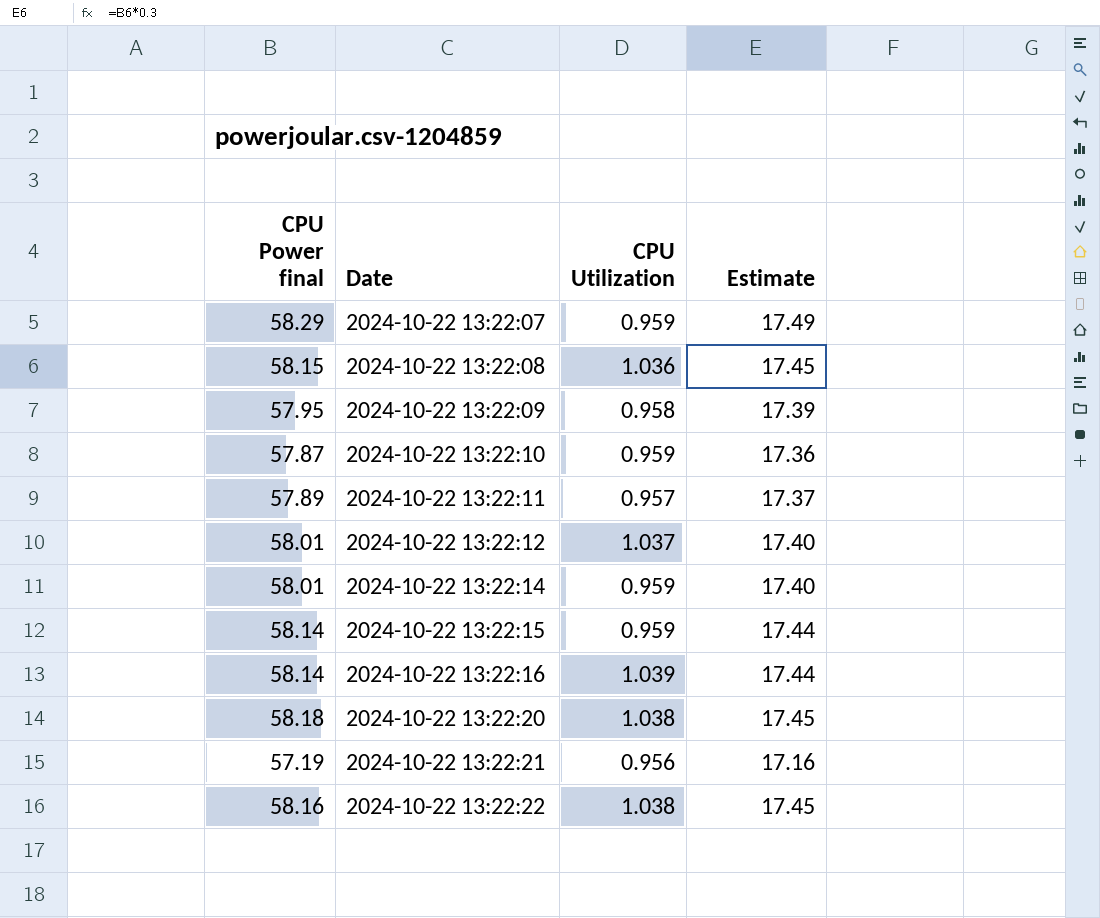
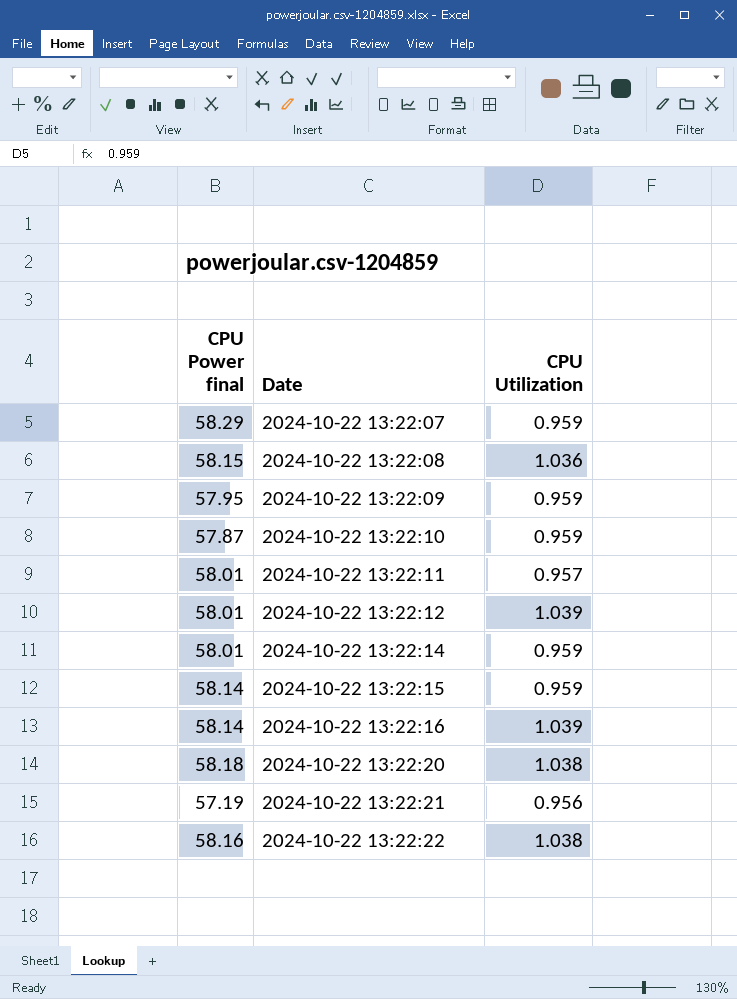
column Estimate | formula: [CPU Power final] * 0.3 -> none
2024-10-22 13:22:09 | CPU Utilization: 0.958 -> 0.959
2024-10-22 13:22:11 | CPU Power final: 57.89 -> 58.01
2024-10-22 13:22:12 | CPU Utilization: 1.037 -> 1.039

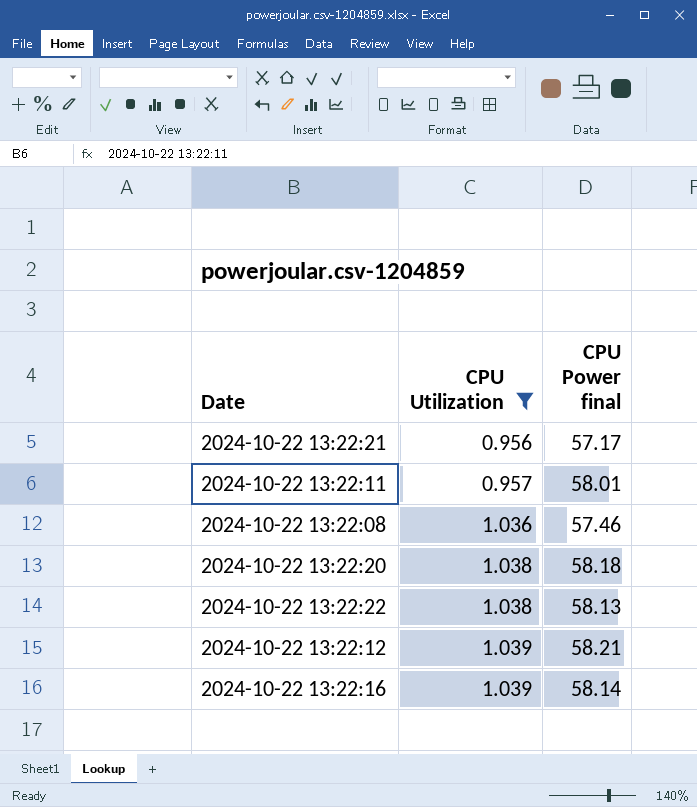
filter: none -> CPU Utilization != 0.959
row order: Date ascending -> CPU Utilization ascending
column CPU Power final | position: 1 -> 3
2024-10-22 13:22:21 | CPU Power final: 57.19 -> 57.17
2024-10-22 13:22:08 | CPU Power final: 58.15 -> 57.46
2024-10-22 13:22:22 | CPU Power final: 58.16 -> 58.13
2024-10-22 13:22:12 | CPU Power final: 58.01 -> 58.21

